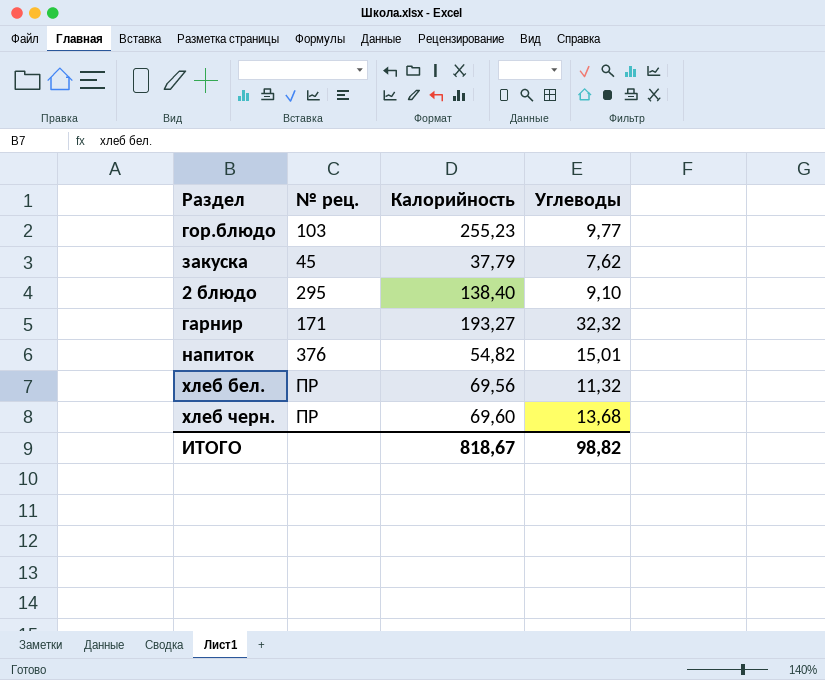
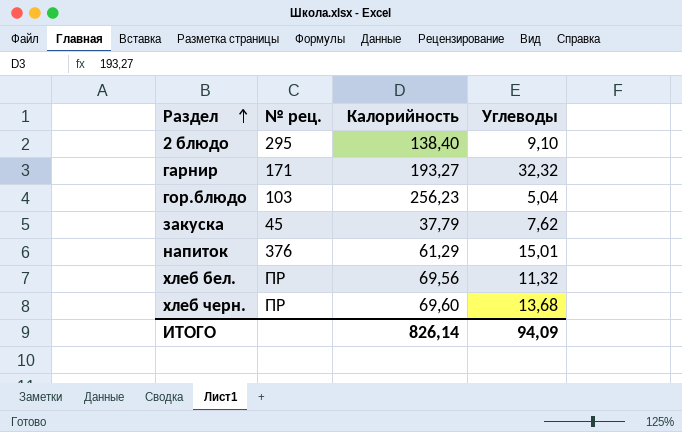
row order: none -> Раздел ascending
гор.блюдо | Калорийность: 255,23 -> 256,23
гор.блюдо | Углеводы: 9,77 -> 5,04
напиток | Калорийность: 54,82 -> 61,29
ИТОГО | Калорийность: 818,67 -> 826,14
ИТОГО | Углеводы: 98,82 -> 94,09

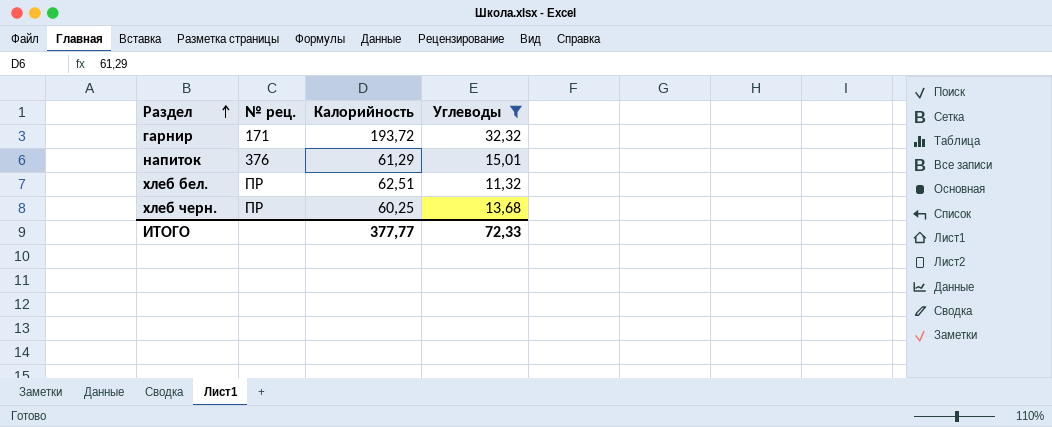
filter: none -> Углеводы >= 11,32
гарнир | Калорийность: 193,27 -> 193,72
хлеб бел. | Калорийность: 69,56 -> 62,51
хлеб черн. | Калорийность: 69,60 -> 60,25
ИТОГО | Калорийность: 826,14 -> 377,77
ИТОГО | Углеводы: 94,09 -> 72,33

